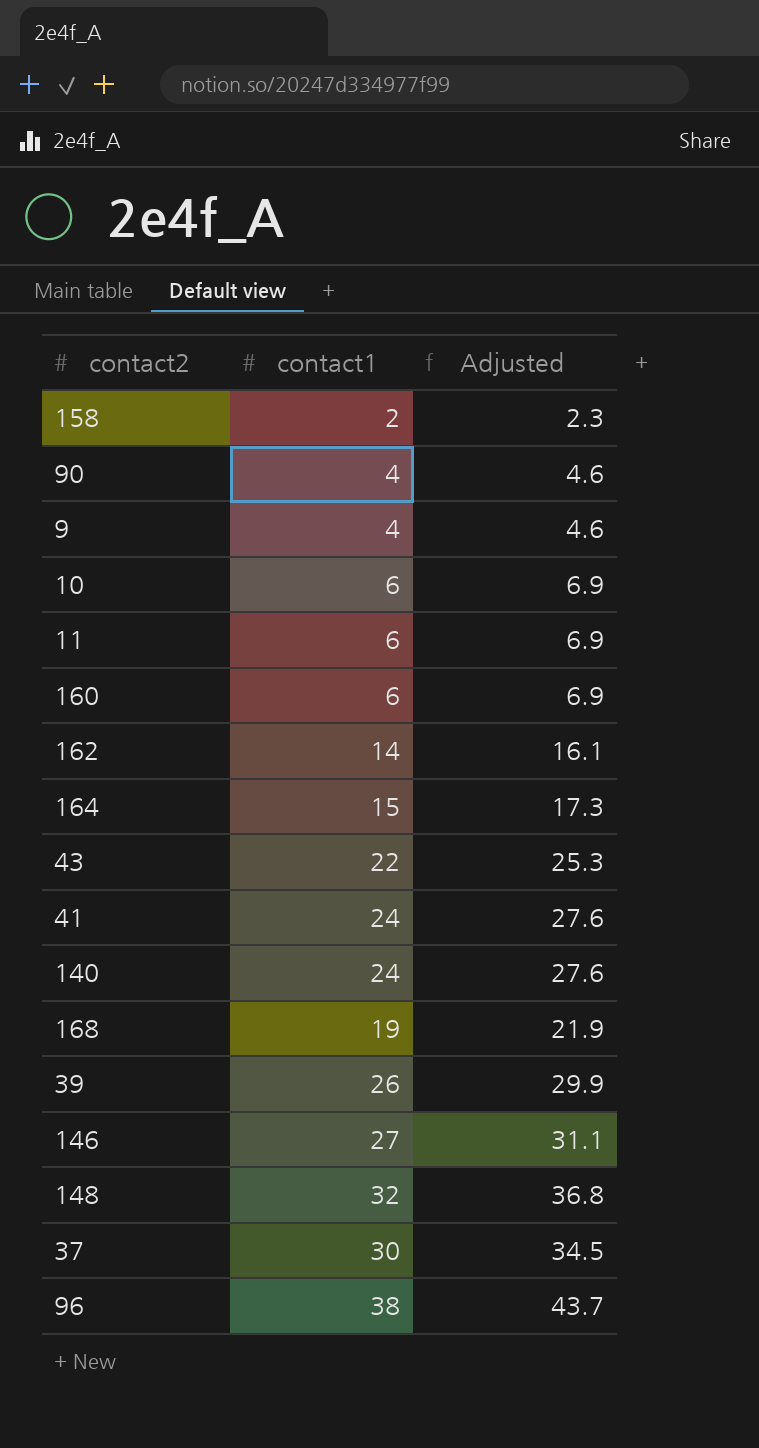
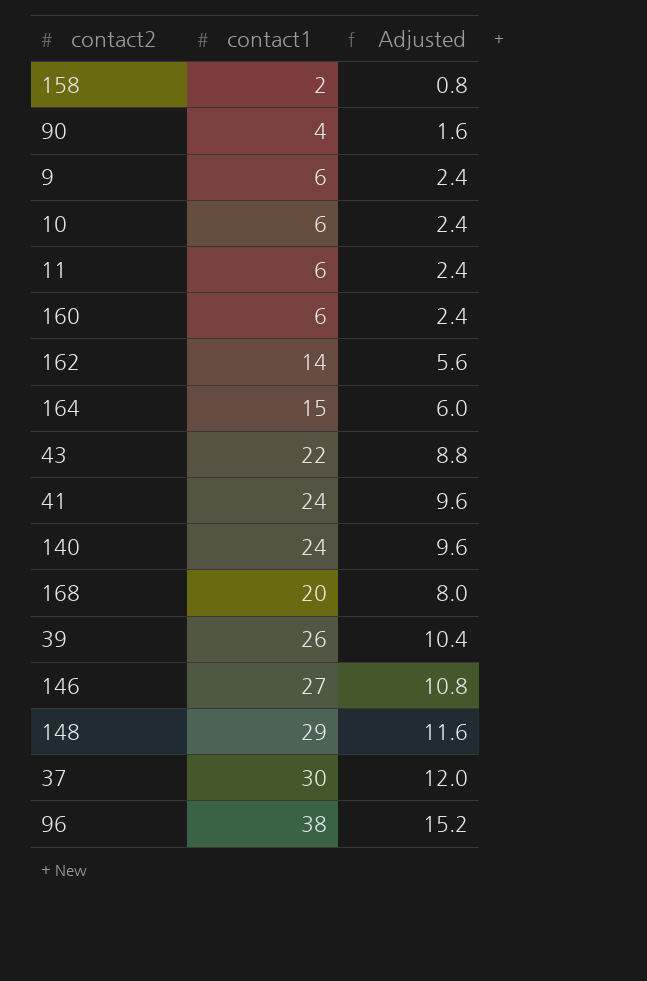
column Adjusted | formula: [contact1] * 1.15 -> [contact1] * 0.4
9 | contact1: 4 -> 6
168 | contact1: 19 -> 20
148 | contact1: 32 -> 29

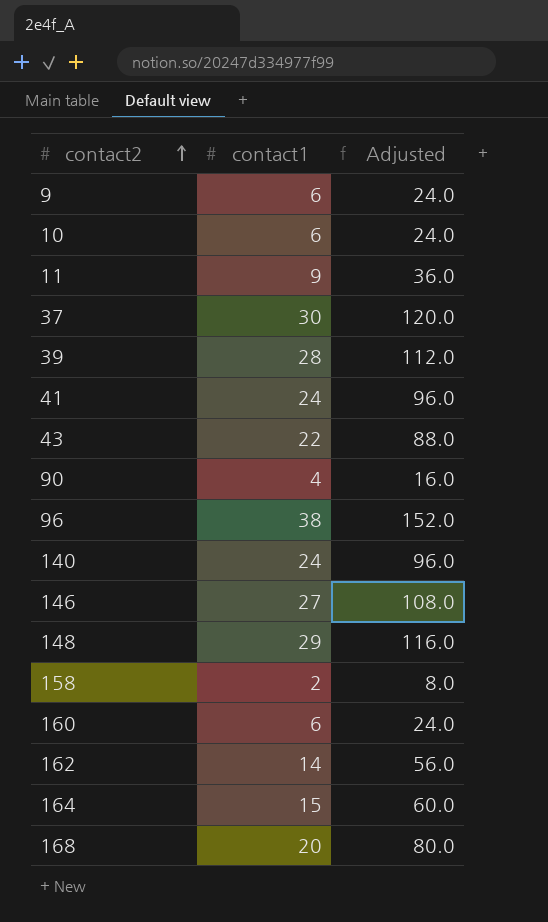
row order: none -> contact2 ascending
column Adjusted | formula: [contact1] * 0.4 -> [contact1] * 4
11 | contact1: 6 -> 9
39 | contact1: 26 -> 28

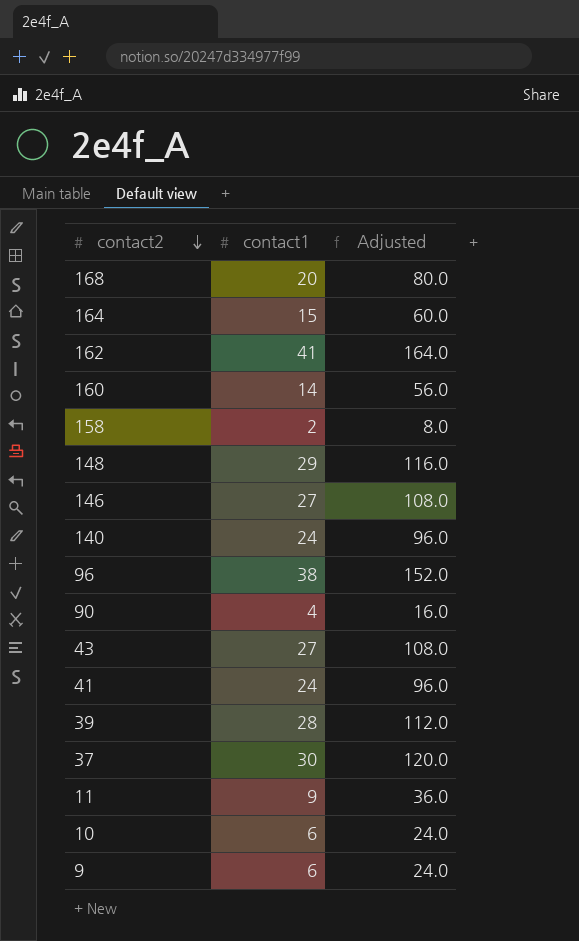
row order: contact2 ascending -> contact2 descending
162 | contact1: 14 -> 41
162 | Adjusted: 56.0 -> 164.0
160 | contact1: 6 -> 14
160 | Adjusted: 24.0 -> 56.0
43 | contact1: 22 -> 27
43 | Adjusted: 88.0 -> 108.0

